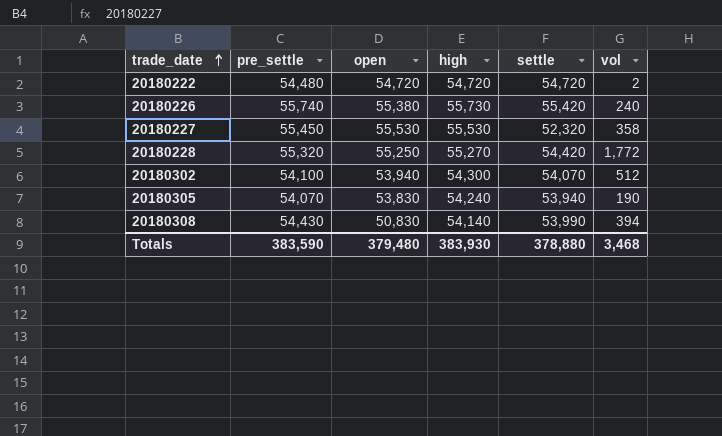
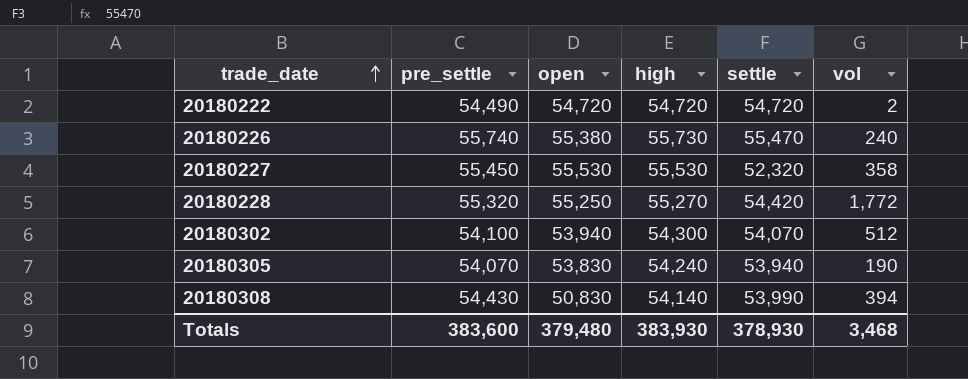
20180222 | pre_settle: 54,480 -> 54,490
20180226 | settle: 55,420 -> 55,470
Totals | pre_settle: 383,590 -> 383,600
Totals | settle: 378,880 -> 378,930

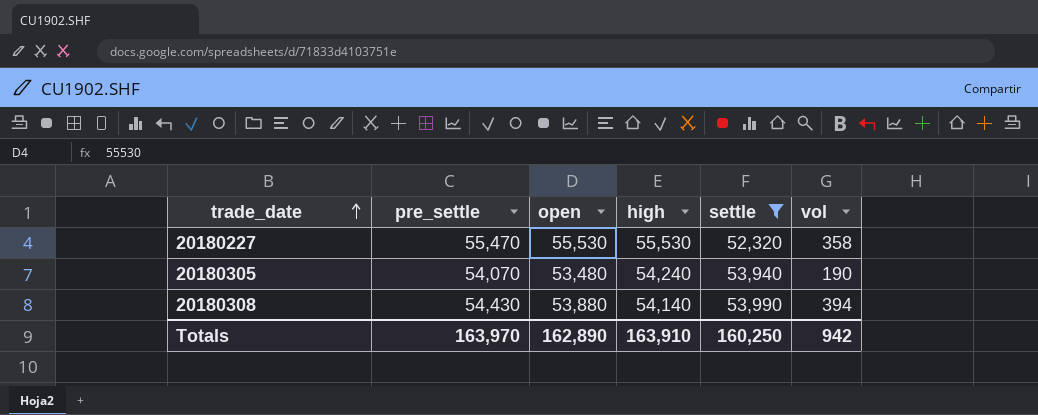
filter: none -> settle <= 53,990
20180227 | pre_settle: 55,450 -> 55,470
20180305 | open: 53,830 -> 53,480
20180308 | open: 50,830 -> 53,880
Totals | pre_settle: 383,600 -> 163,970
Totals | open: 379,480 -> 162,890
Totals | high: 383,930 -> 163,910
Totals | settle: 378,930 -> 160,250
Totals | vol: 3,468 -> 942

